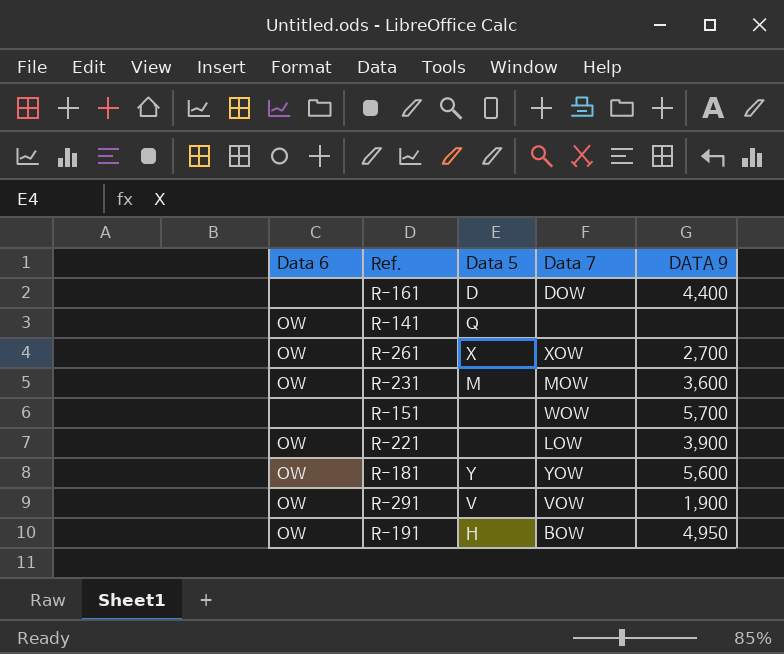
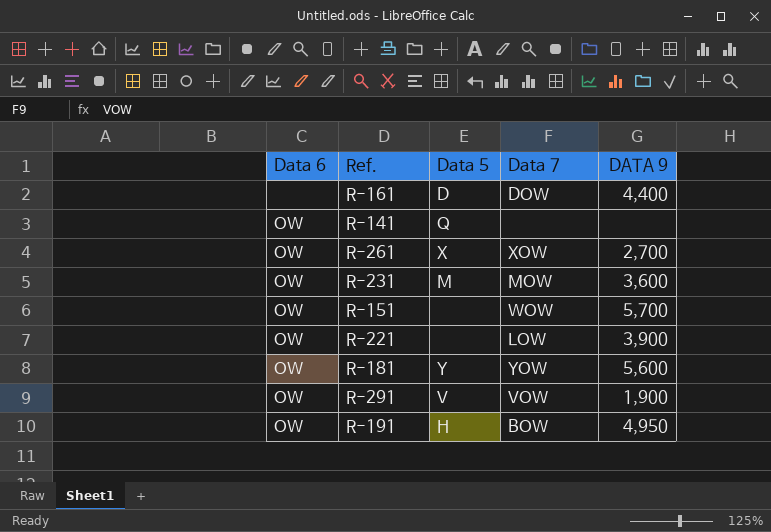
R-151 | Data 6: none -> OW

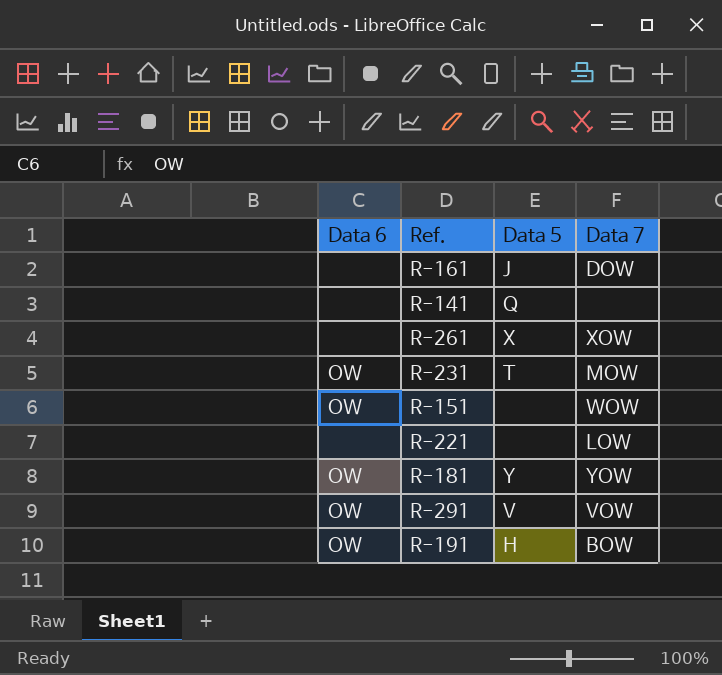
column DATA 9 | position: 5 -> none
R-161 | Data 5: D -> J
R-141 | Data 6: OW -> none
R-261 | Data 6: OW -> none
R-231 | Data 5: M -> T
R-221 | Data 6: OW -> none

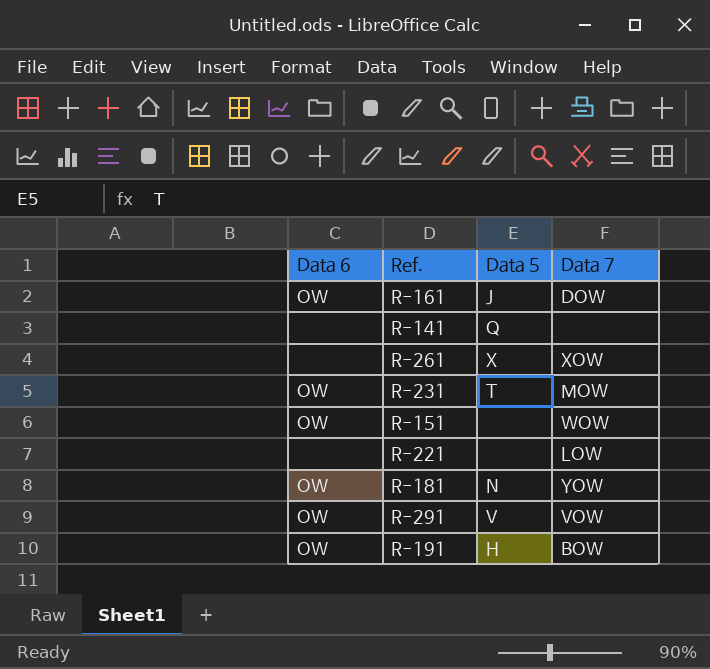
R-161 | Data 6: none -> OW
R-181 | Data 5: Y -> N

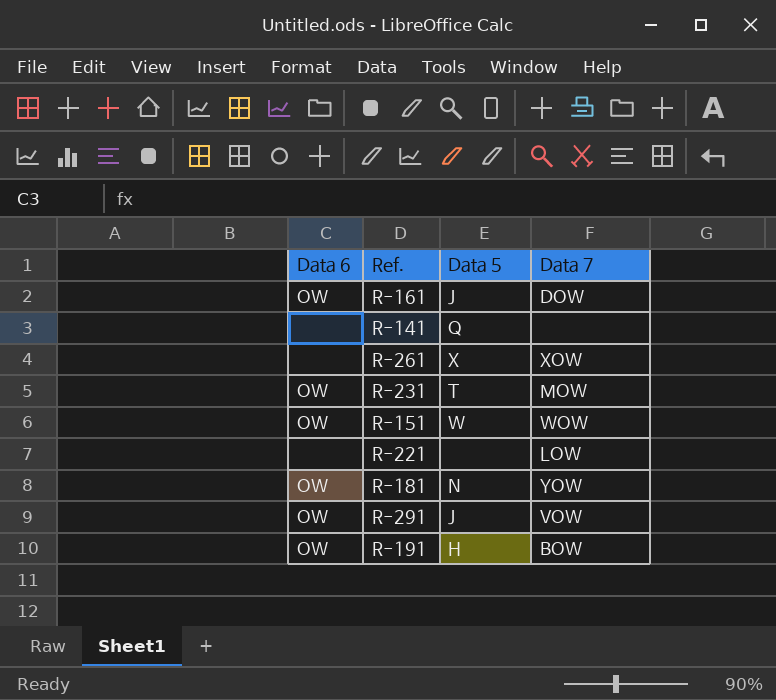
R-151 | Data 5: none -> W
R-291 | Data 5: V -> J

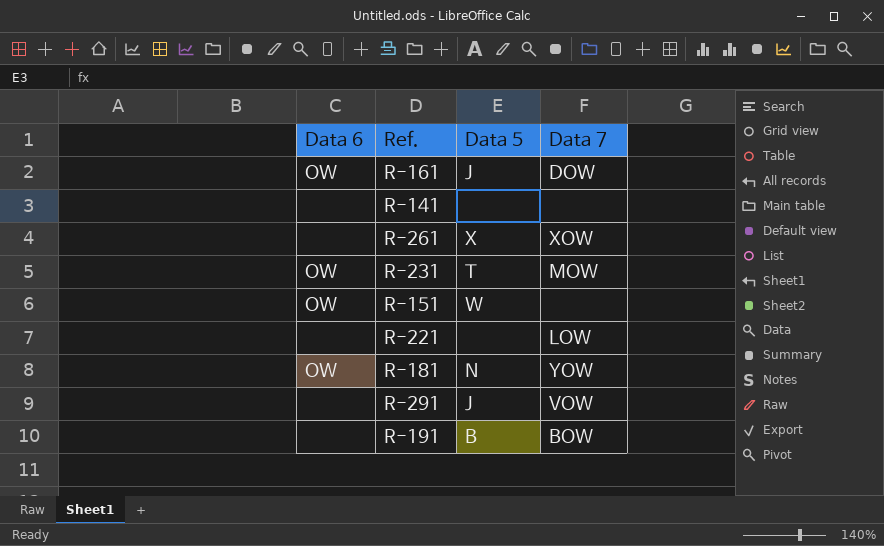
R-141 | Data 5: Q -> none
R-151 | Data 7: WOW -> none
R-291 | Data 6: OW -> none
R-191 | Data 6: OW -> none
R-191 | Data 5: H -> B

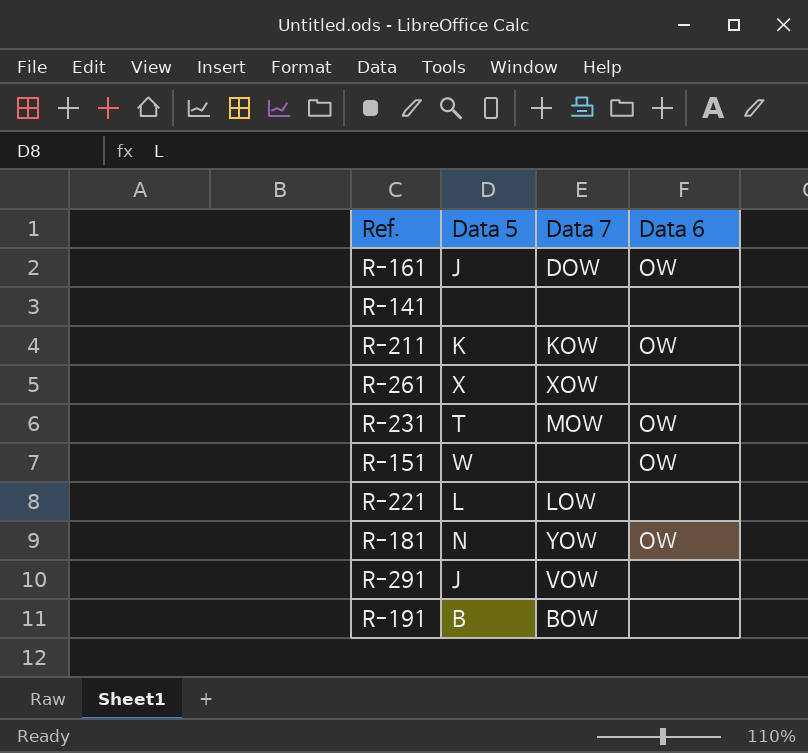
column Data 6 | position: 1 -> 4
row R-211: none -> K | KOW | OW
R-221 | Data 5: none -> L

